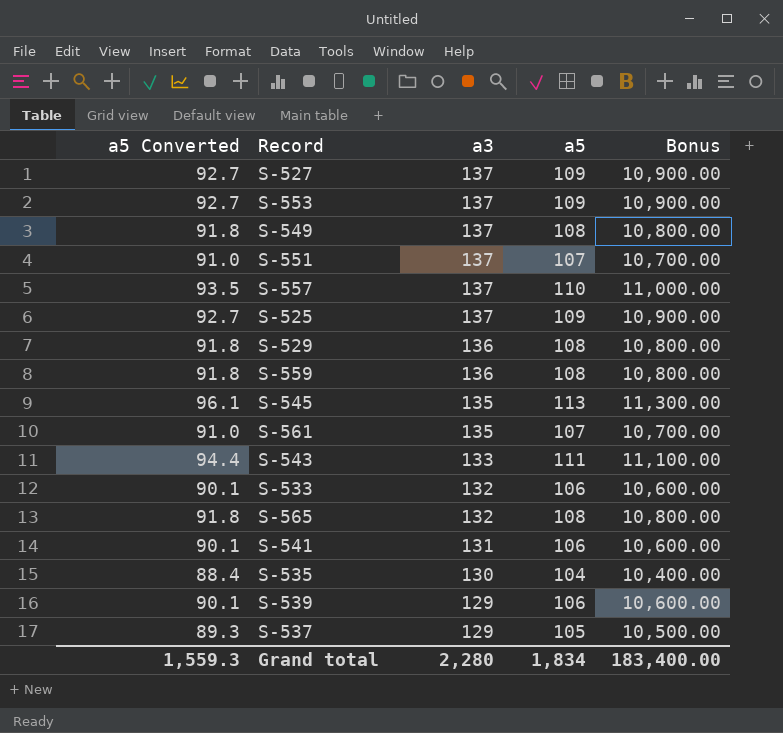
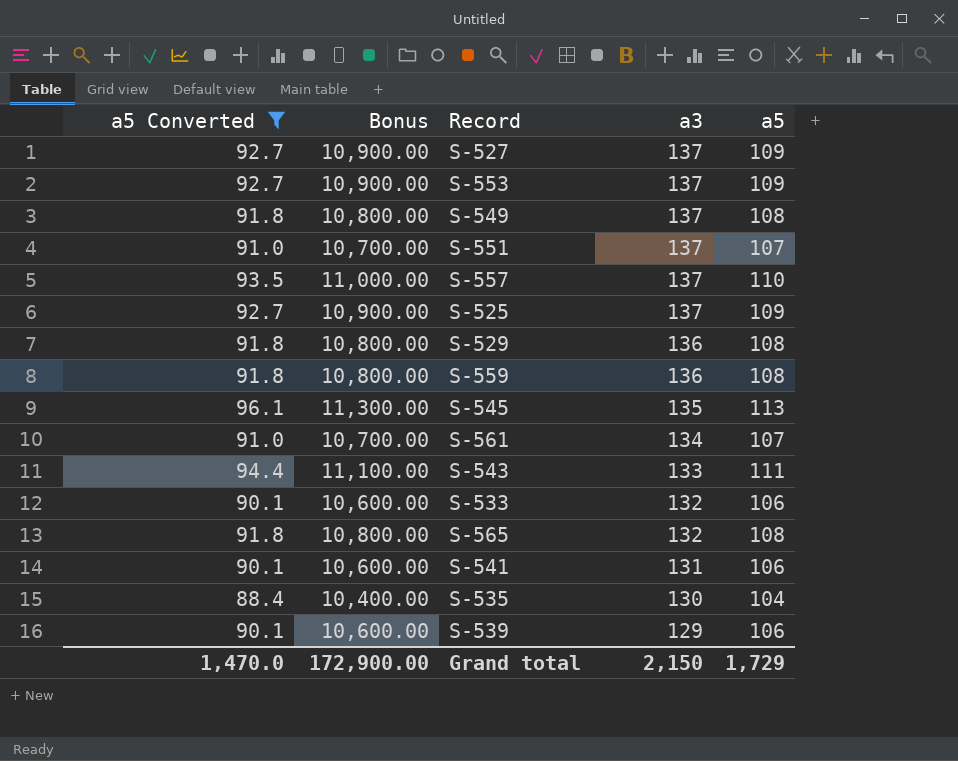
filter: none -> a5 Converted != 89.3
column Bonus | position: 5 -> 2
S-561 | a3: 135 -> 134
Grand total | a5 Converted: 1,559.3 -> 1,470.0
Grand total | Bonus: 183,400.00 -> 172,900.00
Grand total | a3: 2,280 -> 2,150
Grand total | a5: 1,834 -> 1,729

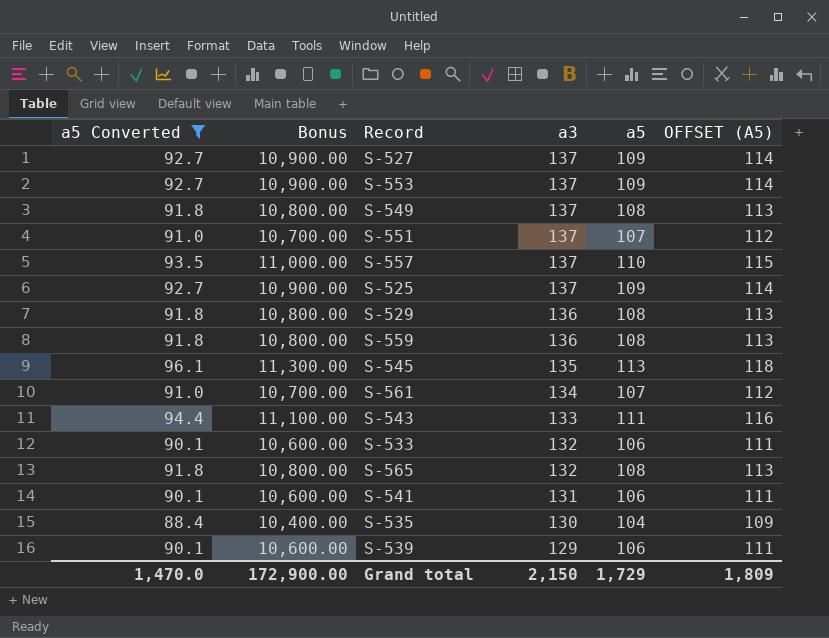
column OFFSET (A5) | formula: none -> [a5] + 5

